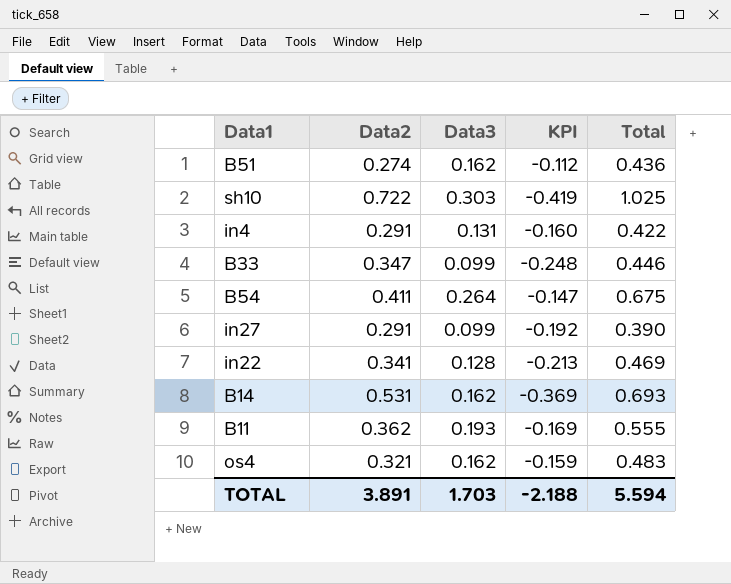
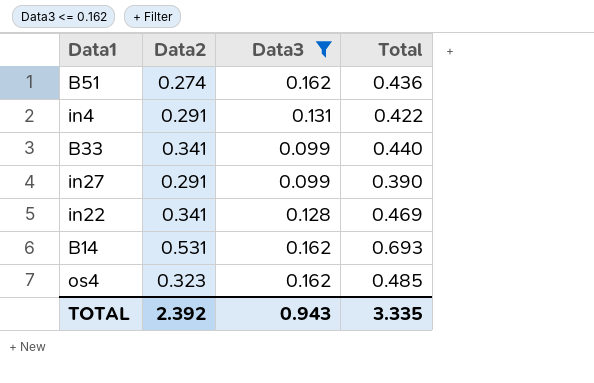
filter: none -> Data3 <= 0.162
column KPI | formula: [Data3] - [Data2] -> none
B33 | Data2: 0.347 -> 0.341
B33 | Total: 0.446 -> 0.440
os4 | Data2: 0.321 -> 0.323
os4 | Total: 0.483 -> 0.485
TOTAL | Data2: 3.891 -> 2.392
TOTAL | Data3: 1.703 -> 0.943
TOTAL | Total: 5.594 -> 3.335

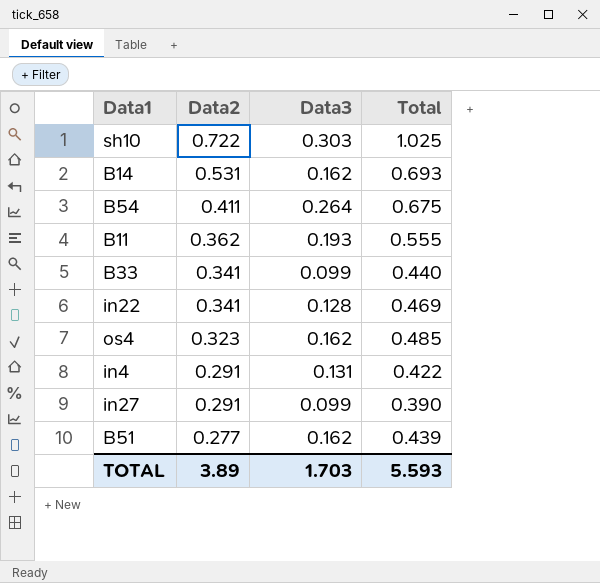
filter: Data3 <= 0.162 -> none
row order: none -> Data2 descending
B51 | Data2: 0.274 -> 0.277
B51 | Total: 0.436 -> 0.439
TOTAL | Data2: 2.392 -> 3.89
TOTAL | Data3: 0.943 -> 1.703
TOTAL | Total: 3.335 -> 5.593

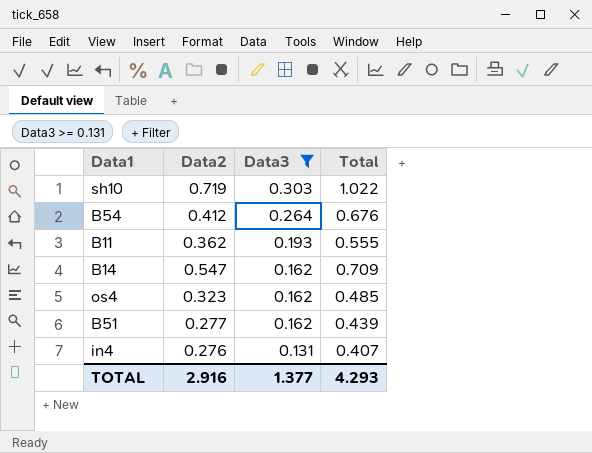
filter: none -> Data3 >= 0.131
row order: Data2 descending -> Data3 descending
sh10 | Data2: 0.722 -> 0.719
sh10 | Total: 1.025 -> 1.022
B54 | Data2: 0.411 -> 0.412
B54 | Total: 0.675 -> 0.676
B14 | Data2: 0.531 -> 0.547
B14 | Total: 0.693 -> 0.709
in4 | Data2: 0.291 -> 0.276
in4 | Total: 0.422 -> 0.407
TOTAL | Data2: 3.89 -> 2.916
TOTAL | Data3: 1.703 -> 1.377
TOTAL | Total: 5.593 -> 4.293

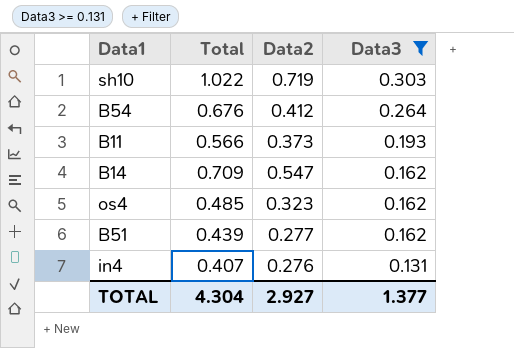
column Total | position: 4 -> 2
B11 | Total: 0.555 -> 0.566
B11 | Data2: 0.362 -> 0.373
TOTAL | Total: 4.293 -> 4.304
TOTAL | Data2: 2.916 -> 2.927

